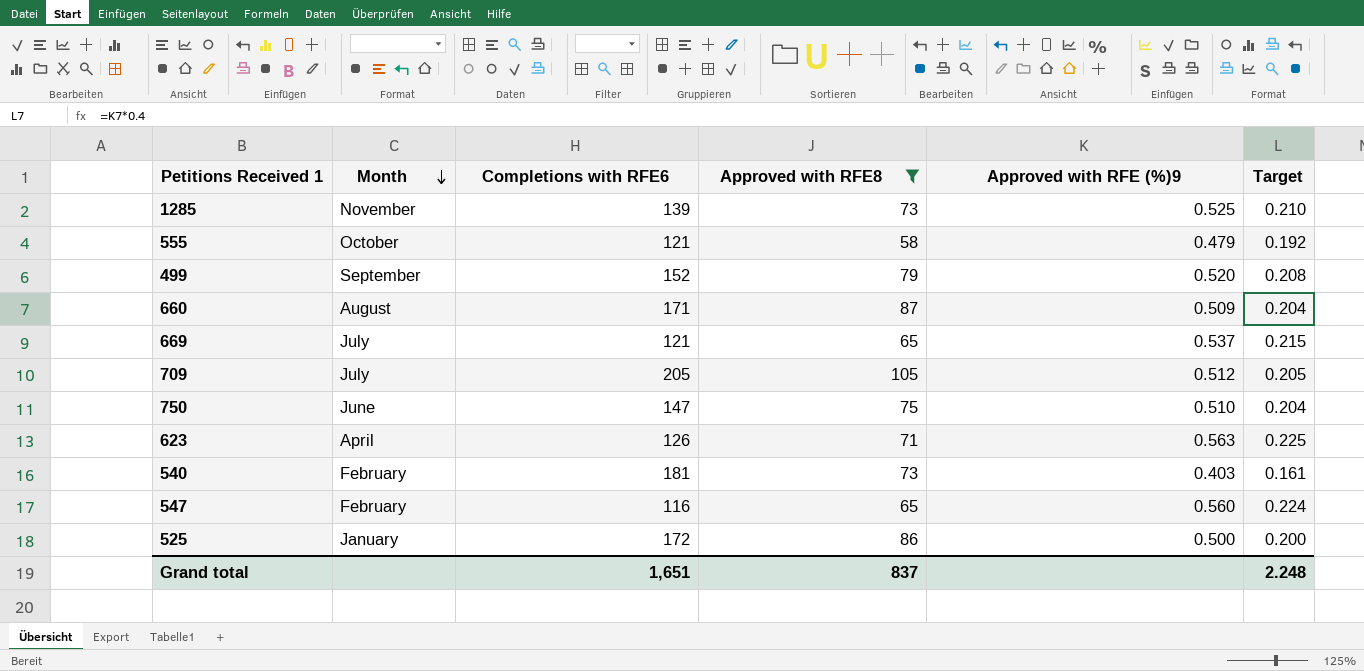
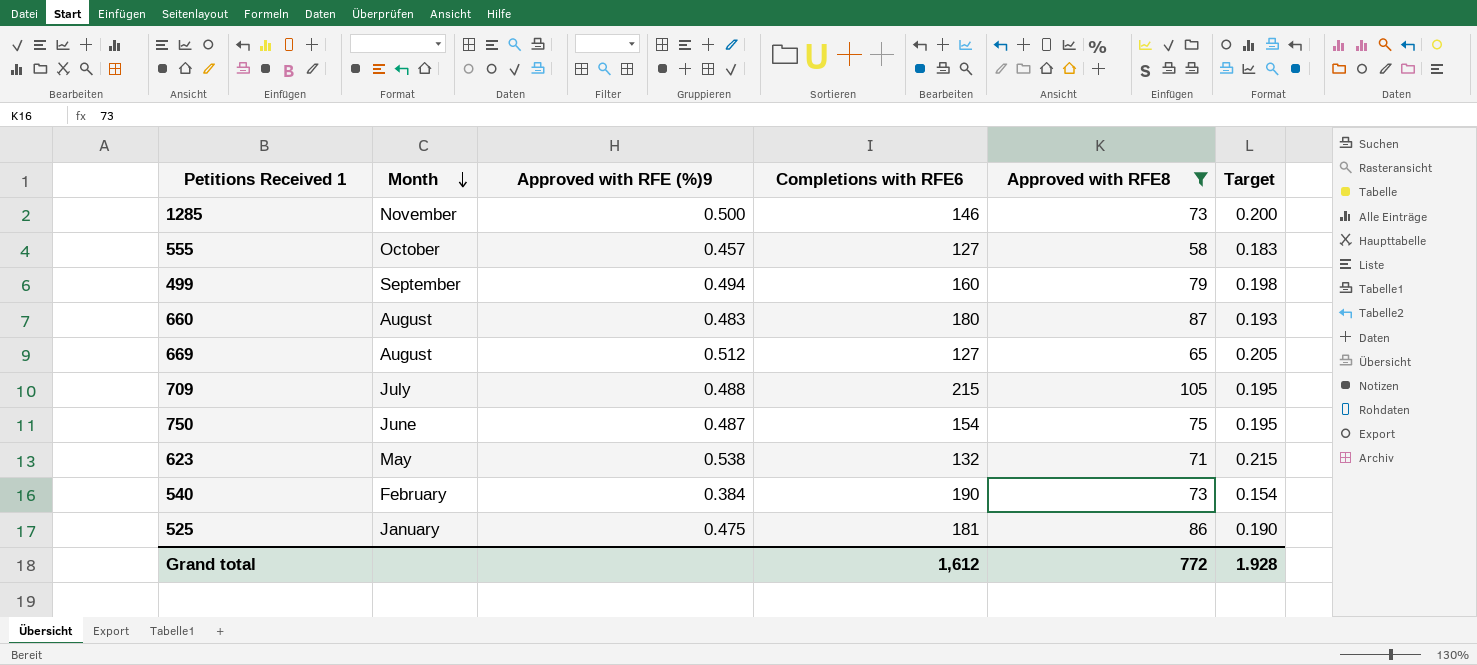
column Approved with RFE (%)9 | position: 5 -> 3
row 547: February | 116 | 65 | 0.560 | 0.224 -> none
1285 | Approved with RFE (%)9: 0.525 -> 0.500
1285 | Completions with RFE6: 139 -> 146
1285 | Target: 0.210 -> 0.200
555 | Approved with RFE (%)9: 0.479 -> 0.457
555 | Completions with RFE6: 121 -> 127
555 | Target: 0.192 -> 0.183
499 | Approved with RFE (%)9: 0.520 -> 0.494
499 | Completions with RFE6: 152 -> 160
499 | Target: 0.208 -> 0.198
660 | Approved with RFE (%)9: 0.509 -> 0.483
660 | Completions with RFE6: 171 -> 180
660 | Target: 0.204 -> 0.193
669 | Month: July -> August
669 | Approved with RFE (%)9: 0.537 -> 0.512
669 | Completions with RFE6: 121 -> 127
669 | Target: 0.215 -> 0.205
709 | Approved with RFE (%)9: 0.512 -> 0.488
709 | Completions with RFE6: 205 -> 215
709 | Target: 0.205 -> 0.195
750 | Approved with RFE (%)9: 0.510 -> 0.487
750 | Completions with RFE6: 147 -> 154
750 | Target: 0.204 -> 0.195
623 | Month: April -> May
623 | Approved with RFE (%)9: 0.563 -> 0.538
623 | Completions with RFE6: 126 -> 132
623 | Target: 0.225 -> 0.215
540 | Approved with RFE (%)9: 0.403 -> 0.384
540 | Completions with RFE6: 181 -> 190
540 | Target: 0.161 -> 0.154
525 | Approved with RFE (%)9: 0.500 -> 0.475
525 | Completions with RFE6: 172 -> 181
525 | Target: 0.200 -> 0.190
Grand total | Completions with RFE6: 1,651 -> 1,612
Grand total | Approved with RFE8: 837 -> 772
Grand total | Target: 2.248 -> 1.928

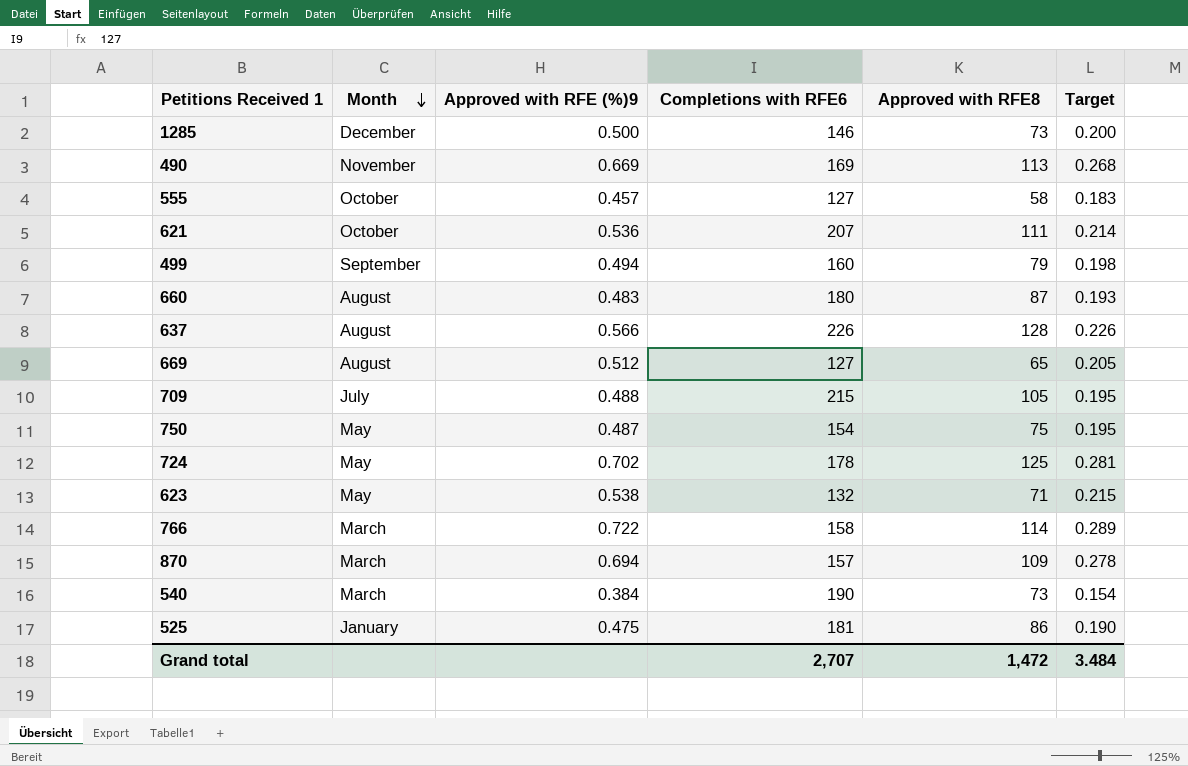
filter: Approved with RFE8 <= 105 -> none
1285 | Month: November -> December
750 | Month: June -> May
540 | Month: February -> March
Grand total | Completions with RFE6: 1,612 -> 2,707
Grand total | Approved with RFE8: 772 -> 1,472
Grand total | Target: 1.928 -> 3.484

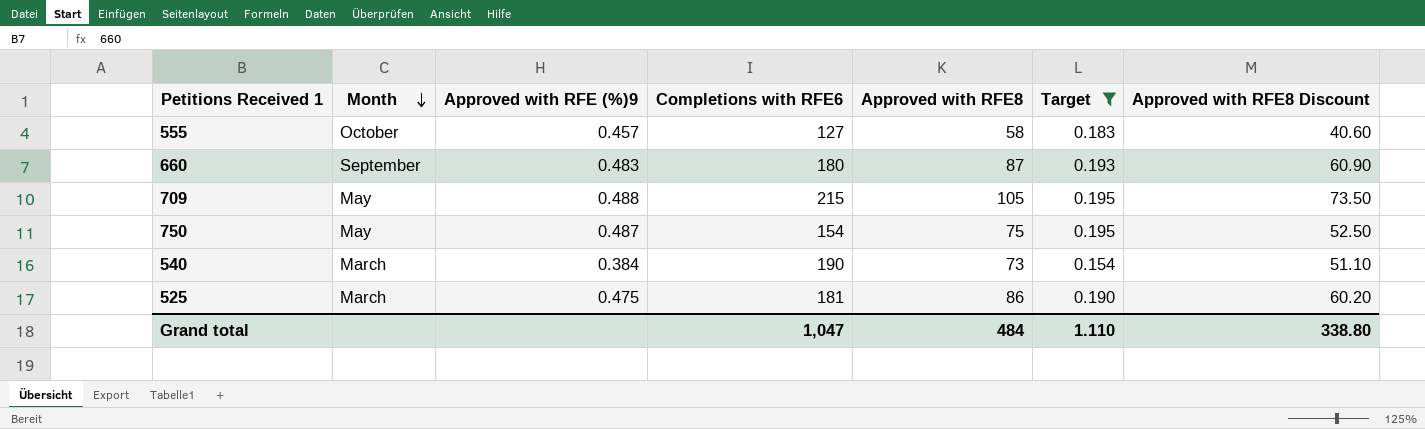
filter: none -> Target <= 0.195
column Approved with RFE8 Discount | formula: none -> [Approved with RFE8] * 0.7
660 | Month: August -> September
709 | Month: July -> May
525 | Month: January -> March
Grand total | Completions with RFE6: 2,707 -> 1,047
Grand total | Approved with RFE8: 1,472 -> 484
Grand total | Target: 3.484 -> 1.110

